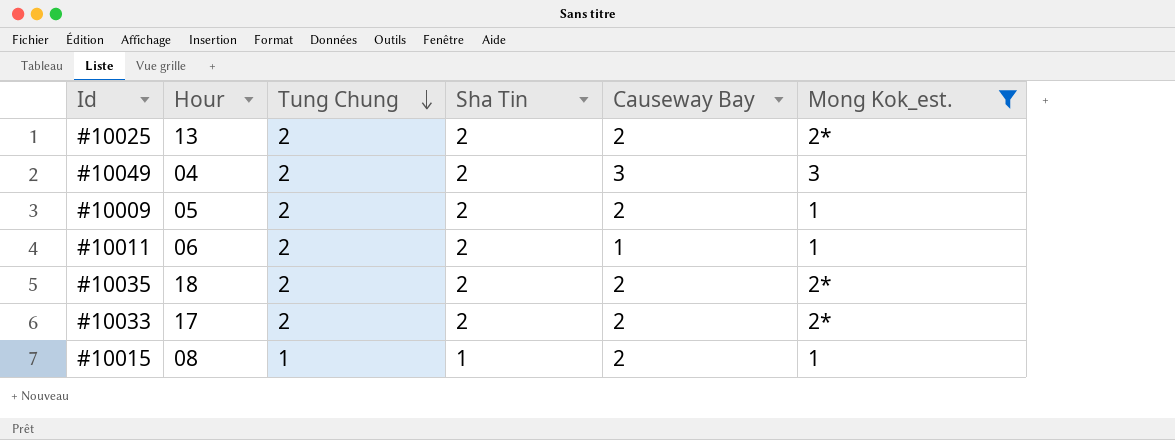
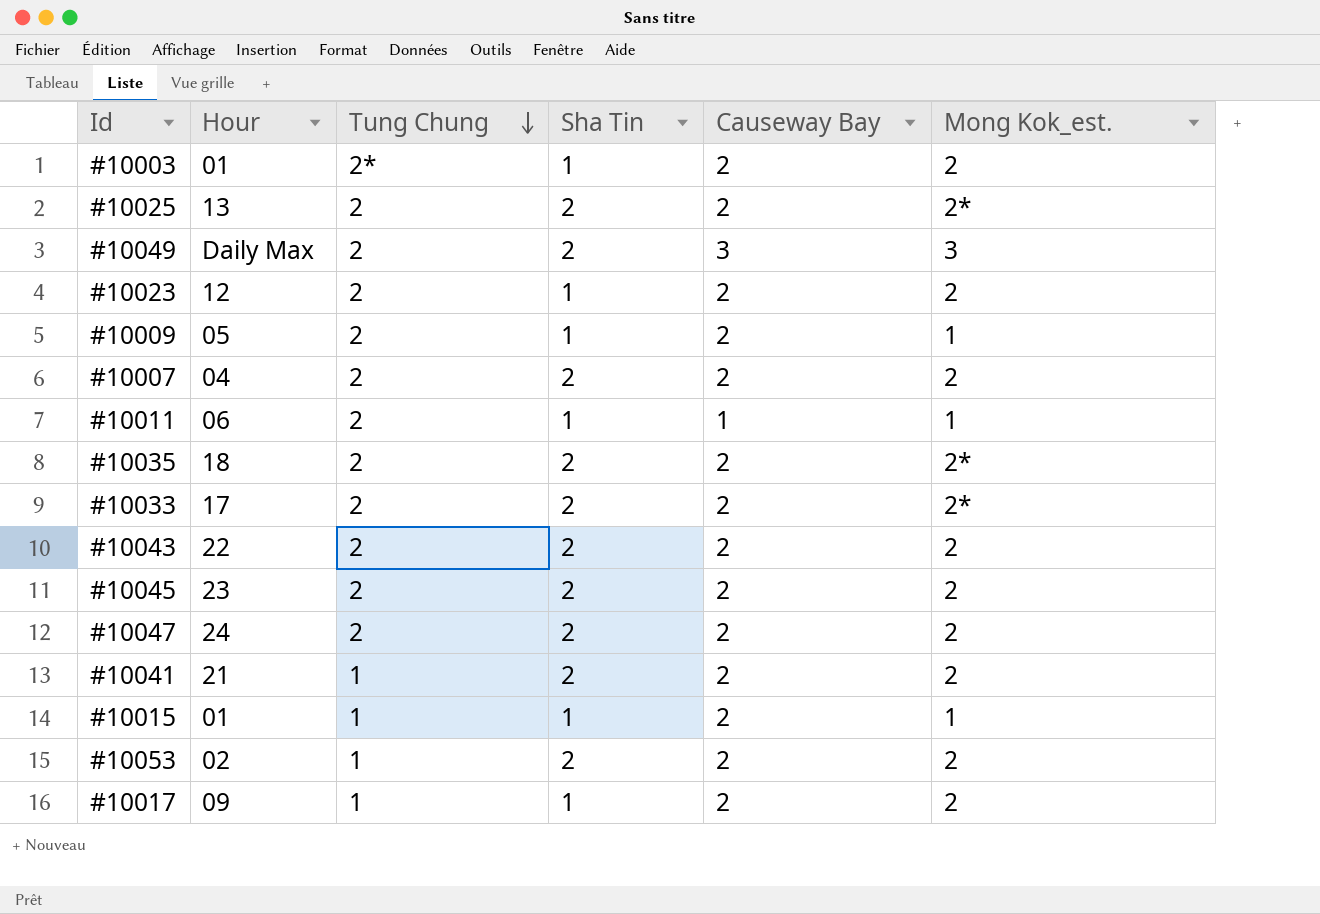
filter: Mong Kok_est. != 2 -> none
#10049 | Hour: 04 -> Daily Max
#10009 | Sha Tin: 2 -> 1
#10011 | Sha Tin: 2 -> 1
#10015 | Hour: 08 -> 01

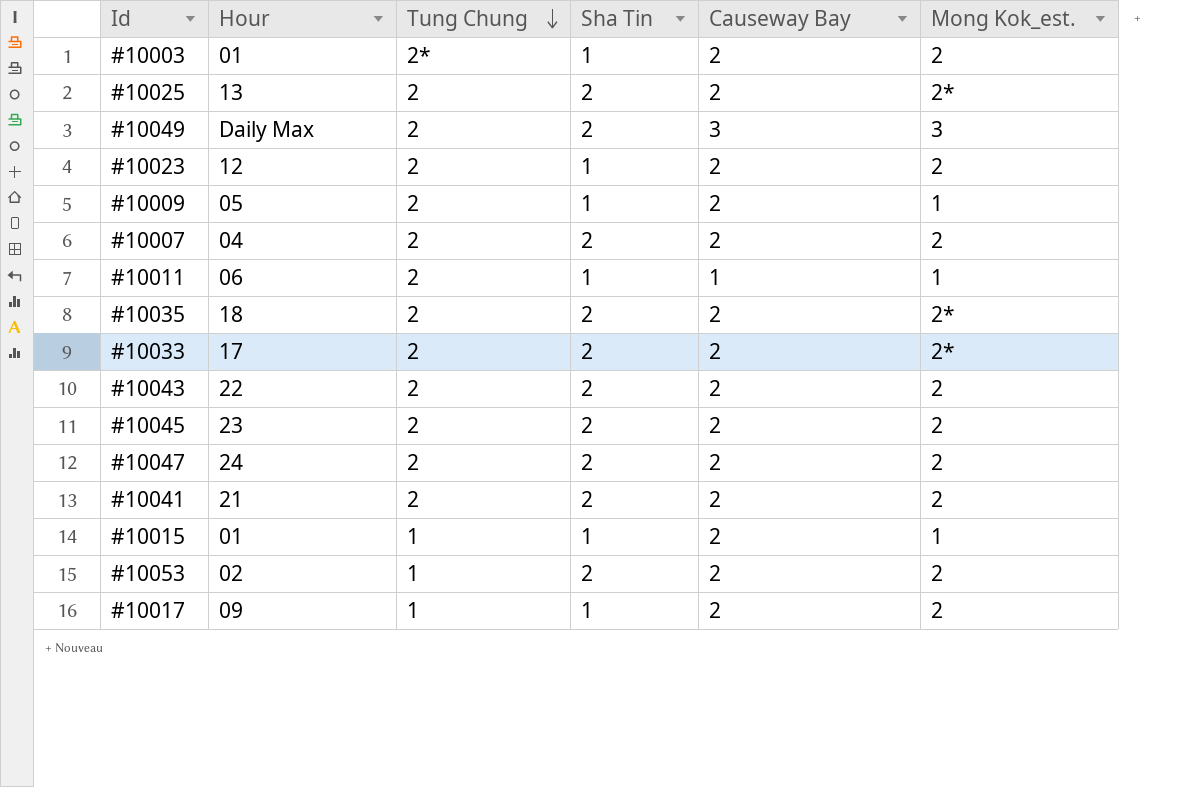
#10041 | Tung Chung: 1 -> 2

